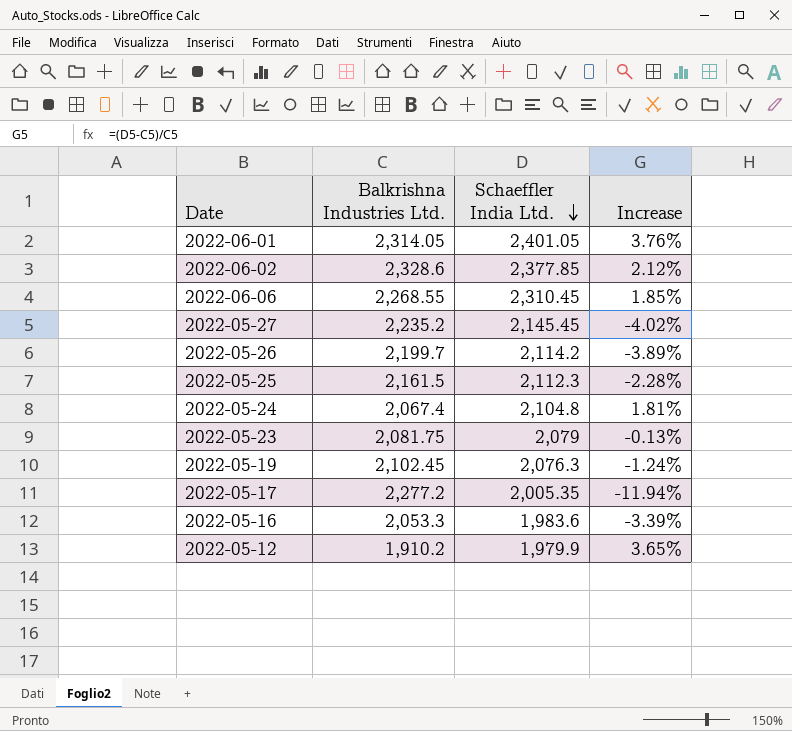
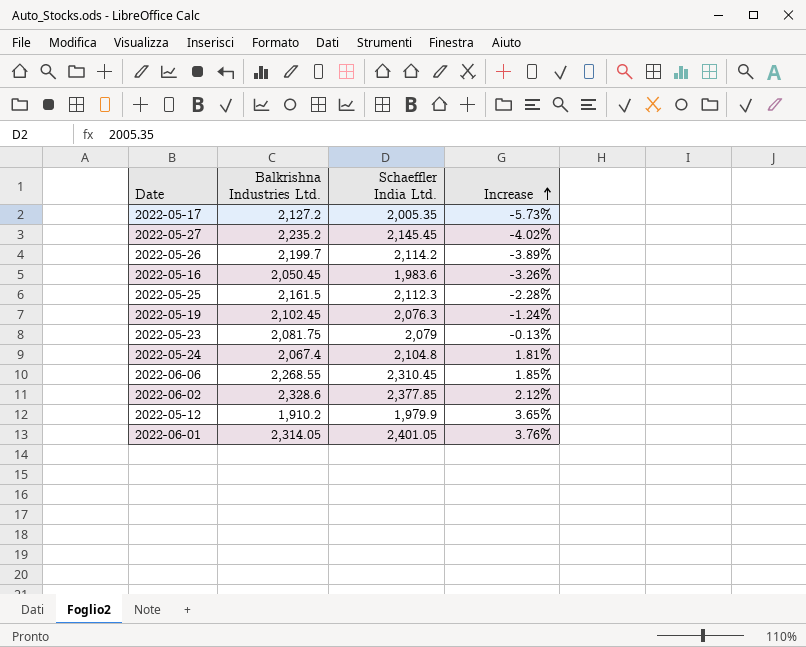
row order: Schaeffler India Ltd. descending -> Increase ascending
2022-05-17 | Balkrishna Industries Ltd.: 2,277.2 -> 2,127.2
2022-05-17 | Increase: -11.94% -> -5.73%
2022-05-16 | Balkrishna Industries Ltd.: 2,053.3 -> 2,050.45
2022-05-16 | Increase: -3.39% -> -3.26%

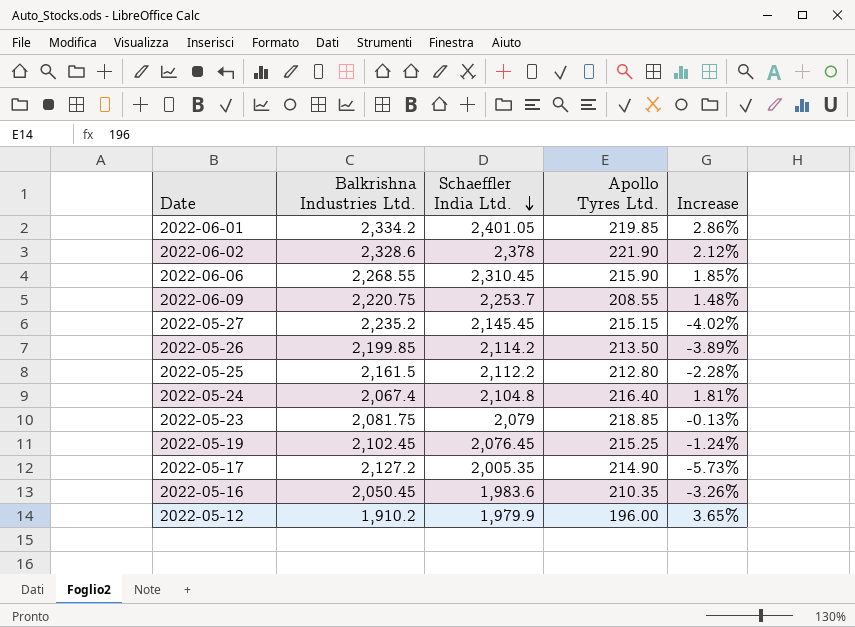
row order: Increase ascending -> Schaeffler India Ltd. descending
column Apollo Tyres Ltd. | position: none -> 4
2022-06-01 | Balkrishna Industries Ltd.: 2,314.05 -> 2,334.2
2022-06-01 | Increase: 3.76% -> 2.86%
2022-06-02 | Schaeffler India Ltd.: 2,377.85 -> 2,378
row 2022-06-09: none -> 2,220.75 | 2,253.7 | 208.55 | 1.48%
2022-05-26 | Balkrishna Industries Ltd.: 2,199.7 -> 2,199.85
2022-05-25 | Schaeffler India Ltd.: 2,112.3 -> 2,112.2
2022-05-19 | Schaeffler India Ltd.: 2,076.3 -> 2,076.45

